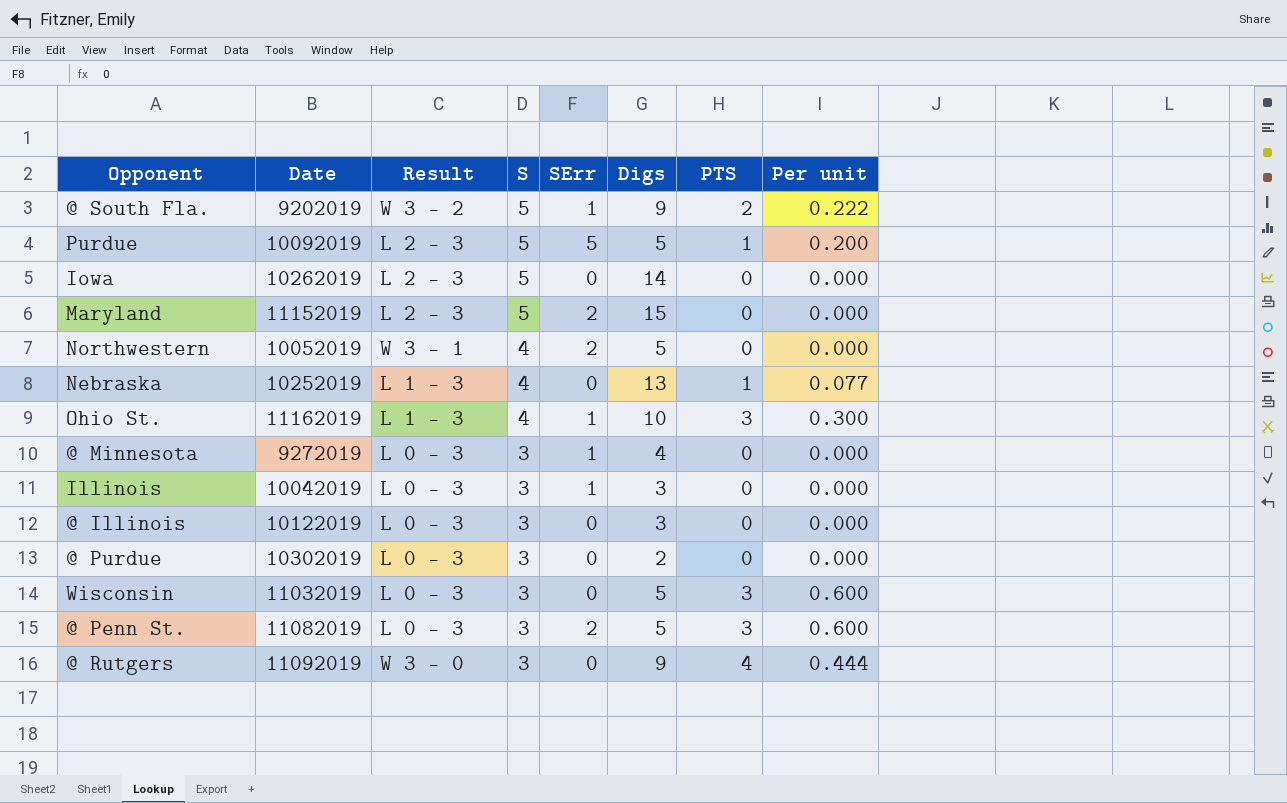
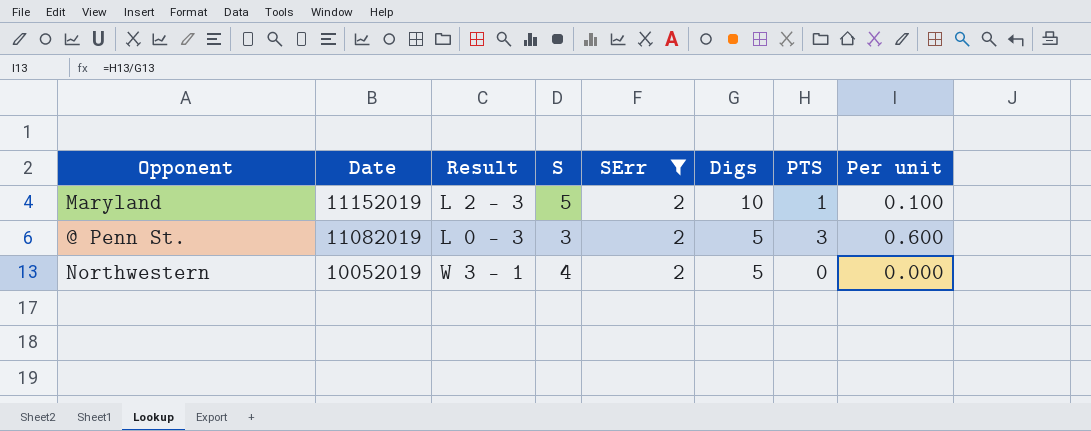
filter: none -> SErr = 2
row order: S descending -> Date descending
Maryland | Digs: 15 -> 10
Maryland | PTS: 0 -> 1
Maryland | Per unit: 0.000 -> 0.100

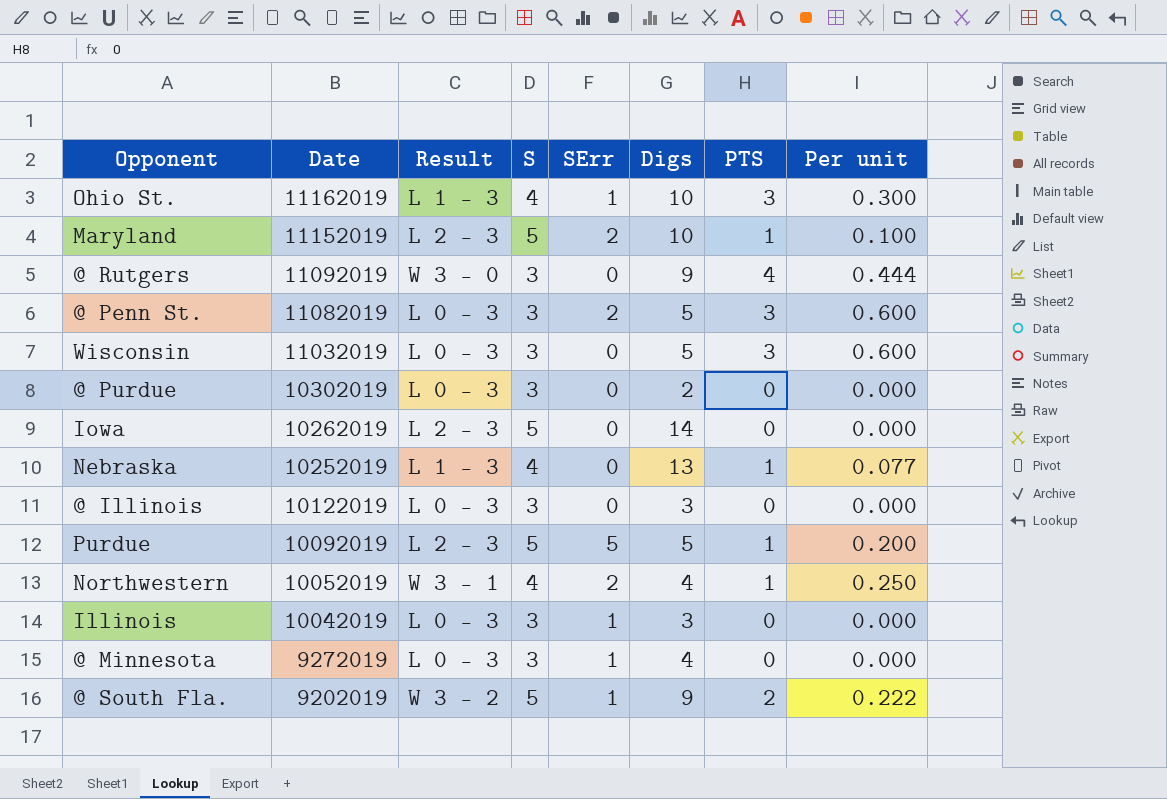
filter: SErr = 2 -> none
Northwestern | Digs: 5 -> 4
Northwestern | PTS: 0 -> 1
Northwestern | Per unit: 0.000 -> 0.250

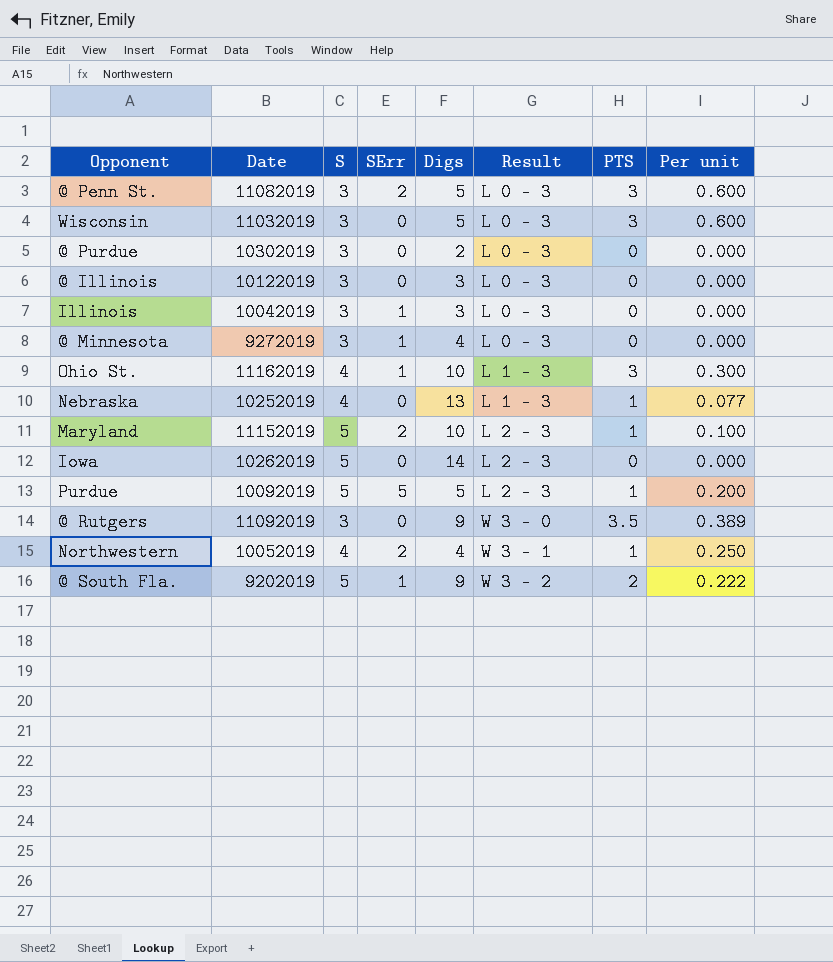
row order: Date descending -> Result ascending
column Result | position: 3 -> 6
@ Rutgers | PTS: 4 -> 3.5
@ Rutgers | Per unit: 0.444 -> 0.389

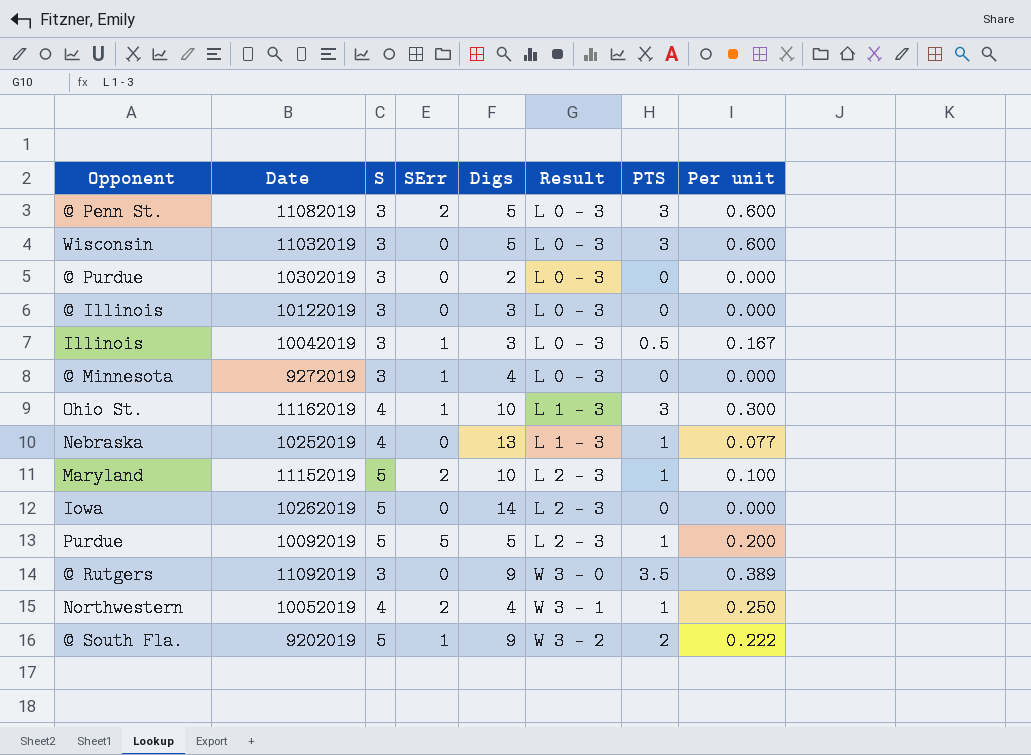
Illinois | PTS: 0 -> 0.5
Illinois | Per unit: 0.000 -> 0.167

